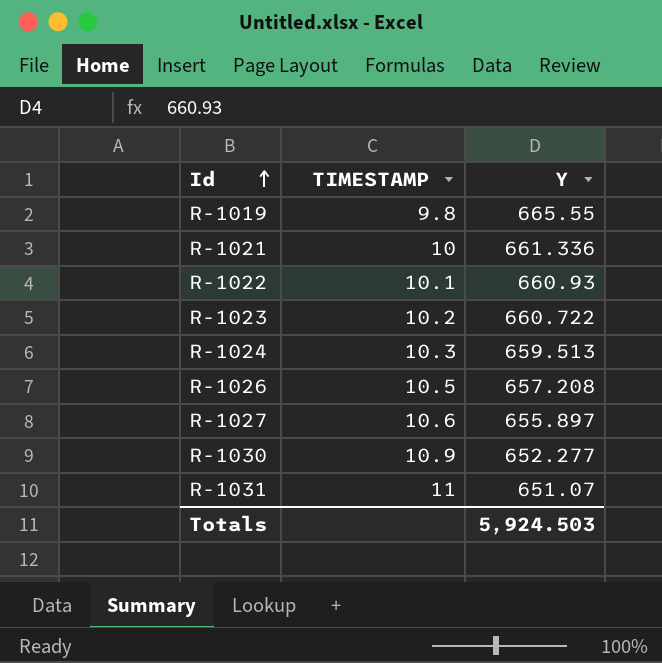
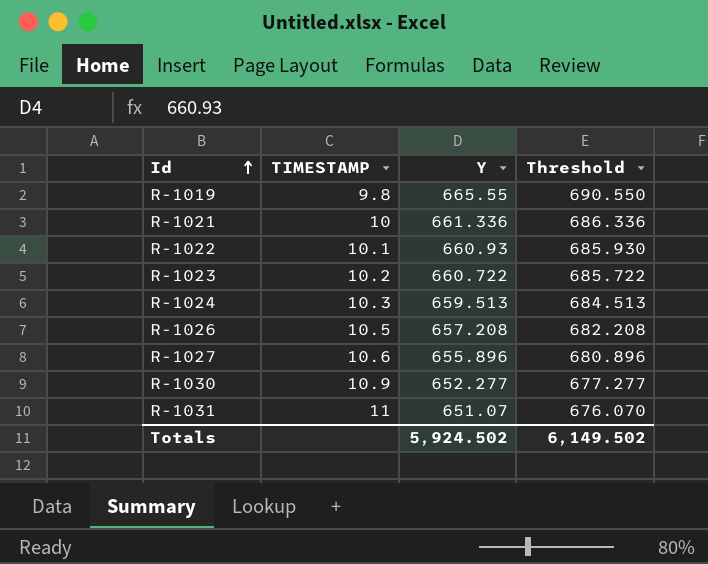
column Threshold | formula: none -> [Y] + 25
R-1027 | Y: 655.897 -> 655.896
Totals | Y: 5,924.503 -> 5,924.502

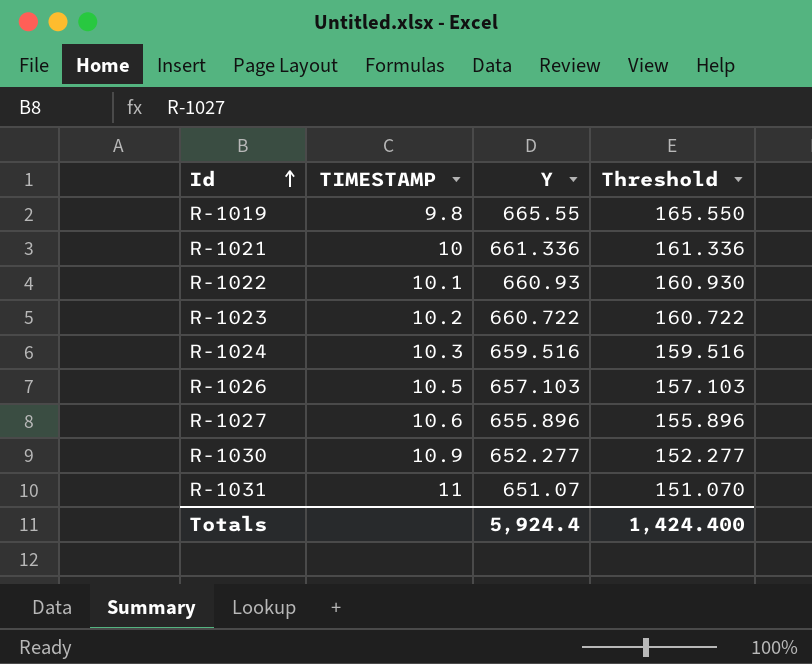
column Threshold | formula: [Y] + 25 -> [Y] - 500
R-1024 | Y: 659.513 -> 659.516
R-1026 | Y: 657.208 -> 657.103
Totals | Y: 5,924.502 -> 5,924.4
Totals | Threshold: 6,149.502 -> 1,424.400

